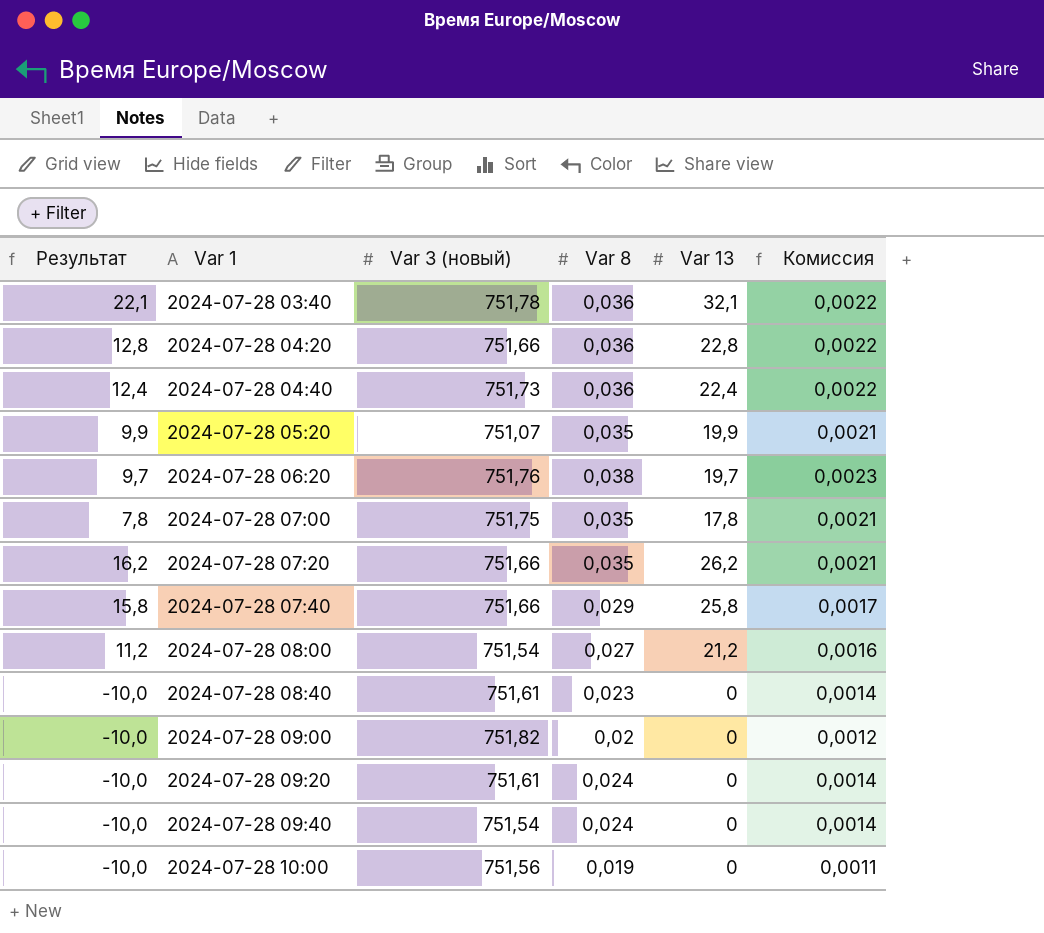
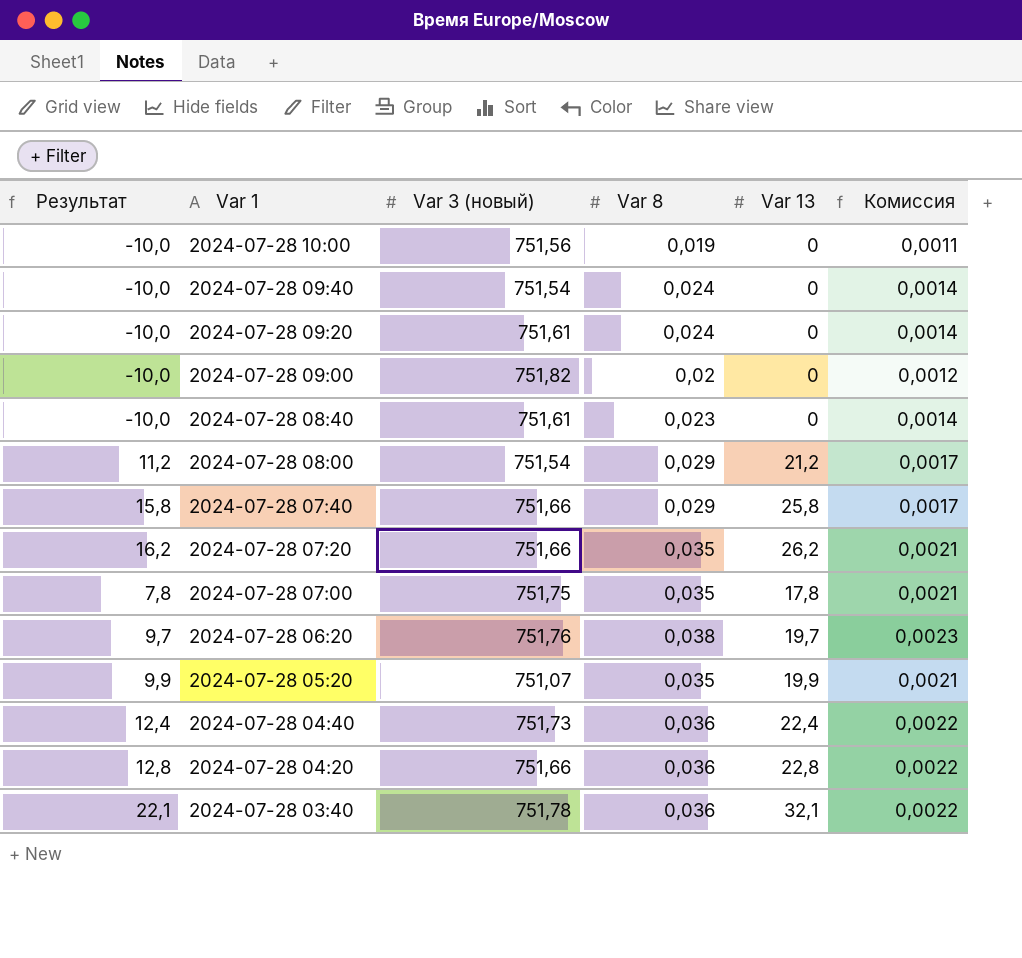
row order: Var 1 ascending -> Var 1 descending
2024-07-28 08:00 | Var 8: 0,027 -> 0,029
2024-07-28 08:00 | Комиссия: 0,0016 -> 0,0017

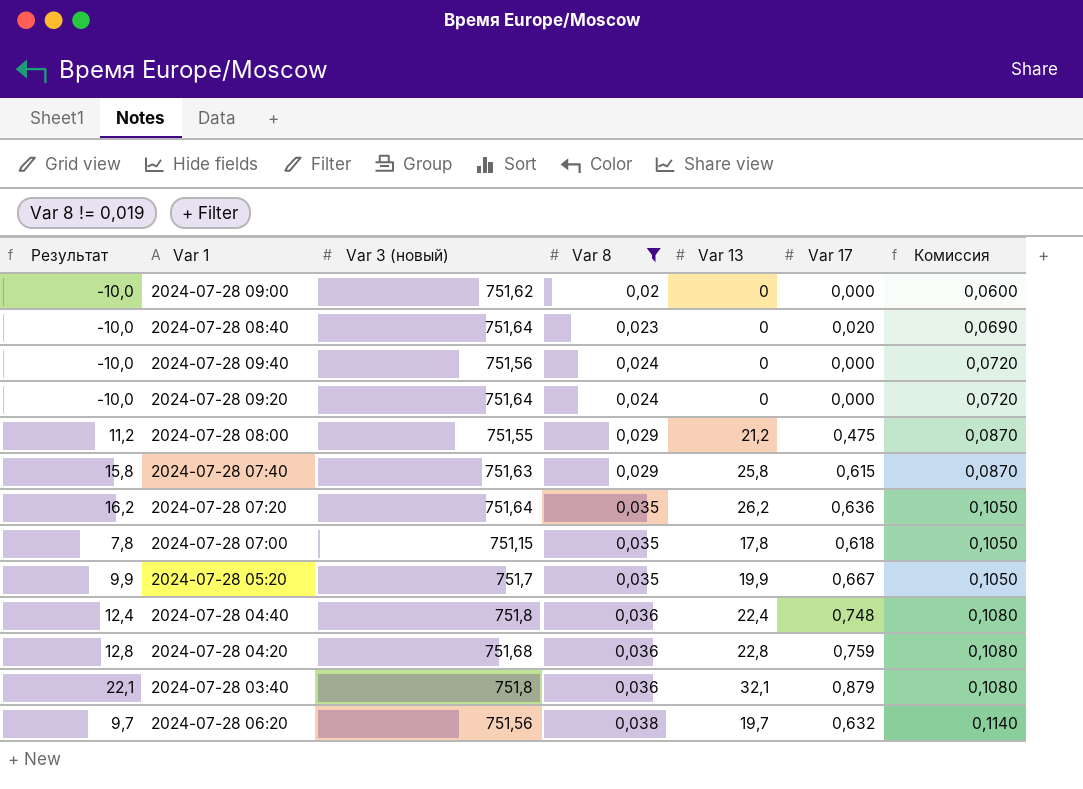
filter: none -> Var 8 != 0,019
row order: Var 1 descending -> Var 8 ascending
column Var 17 | position: none -> 6
column Комиссия | formula: [Var 8] * 0,06 -> [Var 8] * 3
2024-07-28 09:00 | Var 3 (новый): 751,82 -> 751,62
2024-07-28 08:40 | Var 3 (новый): 751,61 -> 751,64
2024-07-28 09:40 | Var 3 (новый): 751,54 -> 751,56
2024-07-28 09:20 | Var 3 (новый): 751,61 -> 751,64
2024-07-28 08:00 | Var 3 (новый): 751,54 -> 751,55
2024-07-28 07:40 | Var 3 (новый): 751,66 -> 751,63
2024-07-28 07:20 | Var 3 (новый): 751,66 -> 751,64
2024-07-28 07:00 | Var 3 (новый): 751,75 -> 751,15
2024-07-28 05:20 | Var 3 (новый): 751,07 -> 751,7
2024-07-28 04:40 | Var 3 (новый): 751,73 -> 751,8
2024-07-28 04:20 | Var 3 (новый): 751,66 -> 751,68
2024-07-28 03:40 | Var 3 (новый): 751,78 -> 751,8
2024-07-28 06:20 | Var 3 (новый): 751,76 -> 751,56

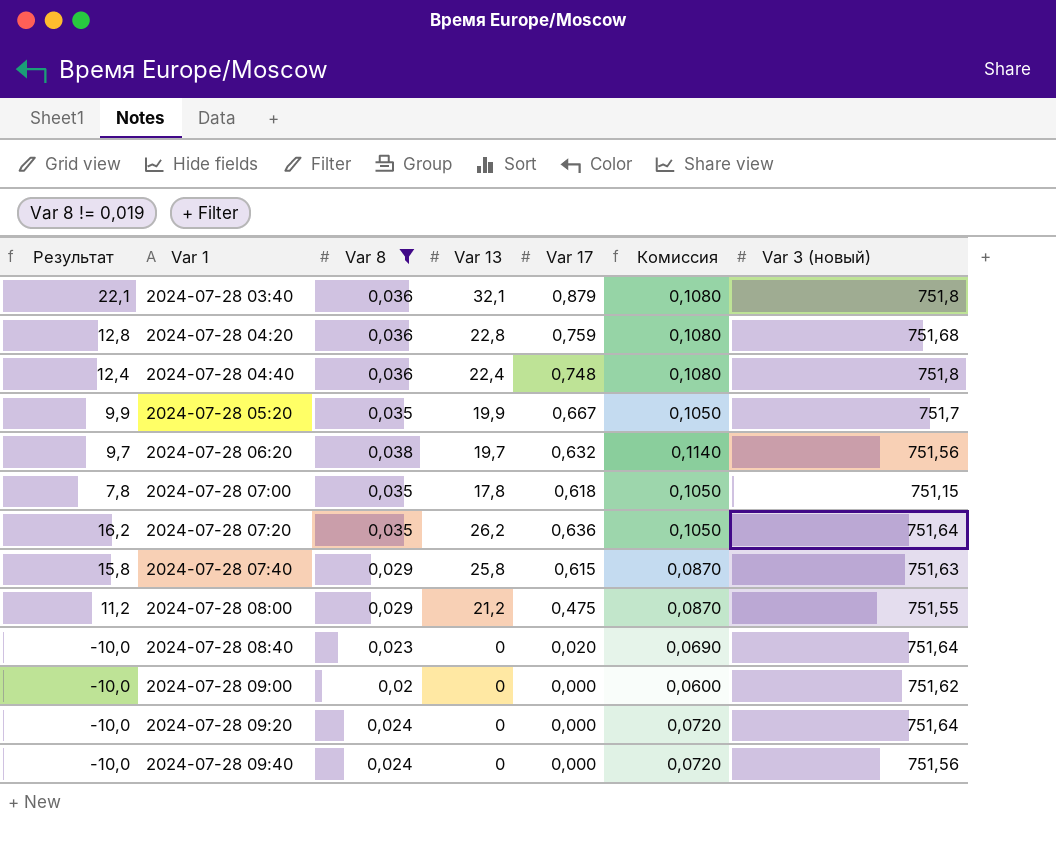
row order: Var 8 ascending -> Var 1 ascending
column Var 3 (новый) | position: 3 -> 7

